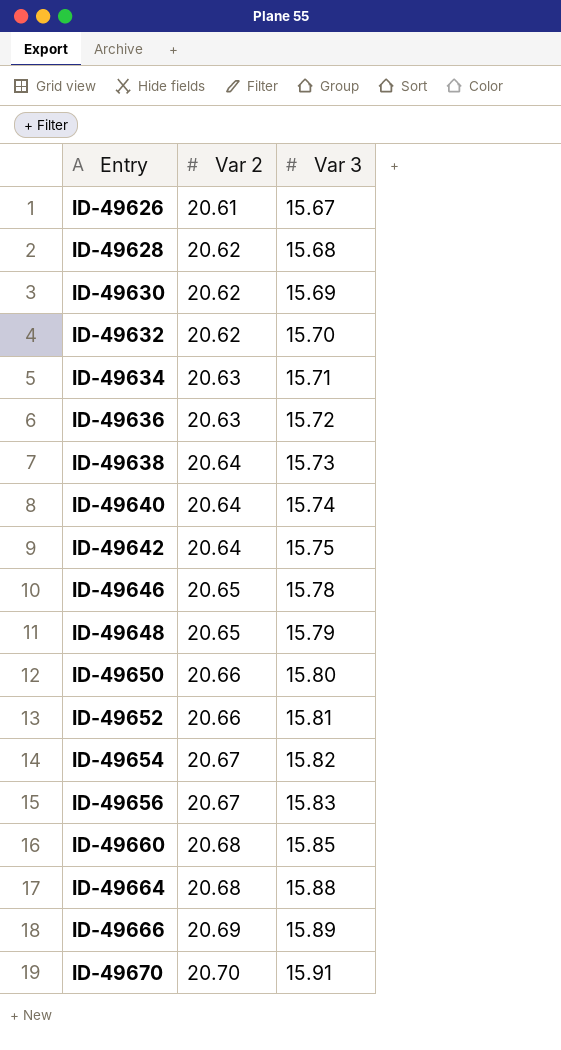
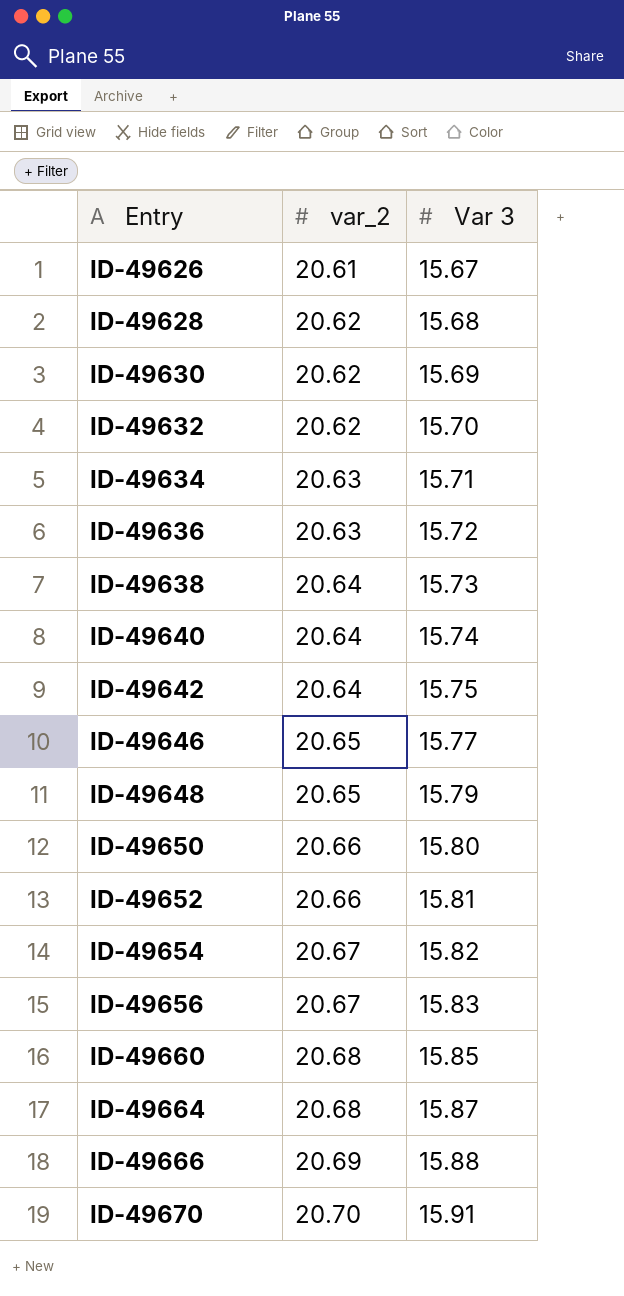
column name: Var 2 -> var_2
ID-49646 | Var 3: 15.78 -> 15.77
ID-49664 | Var 3: 15.88 -> 15.87
ID-49666 | Var 3: 15.89 -> 15.88

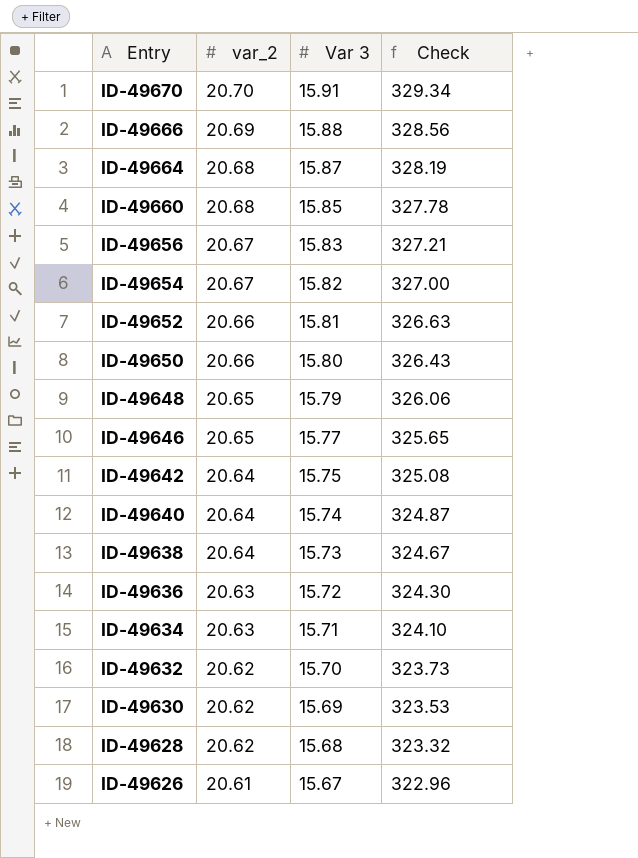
row order: Entry ascending -> Entry descending
column Check | formula: none -> [var_2] * [Var 3]

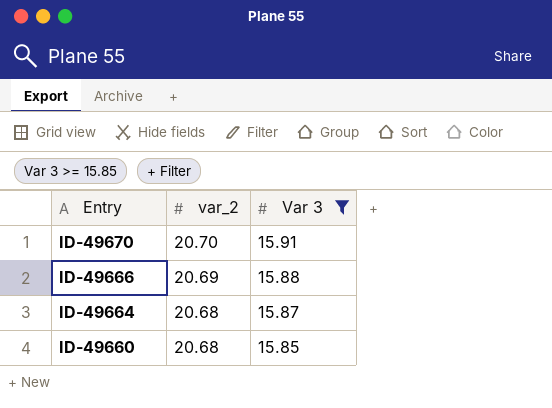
filter: none -> Var 3 >= 15.85
column Check | formula: [var_2] * [Var 3] -> none

